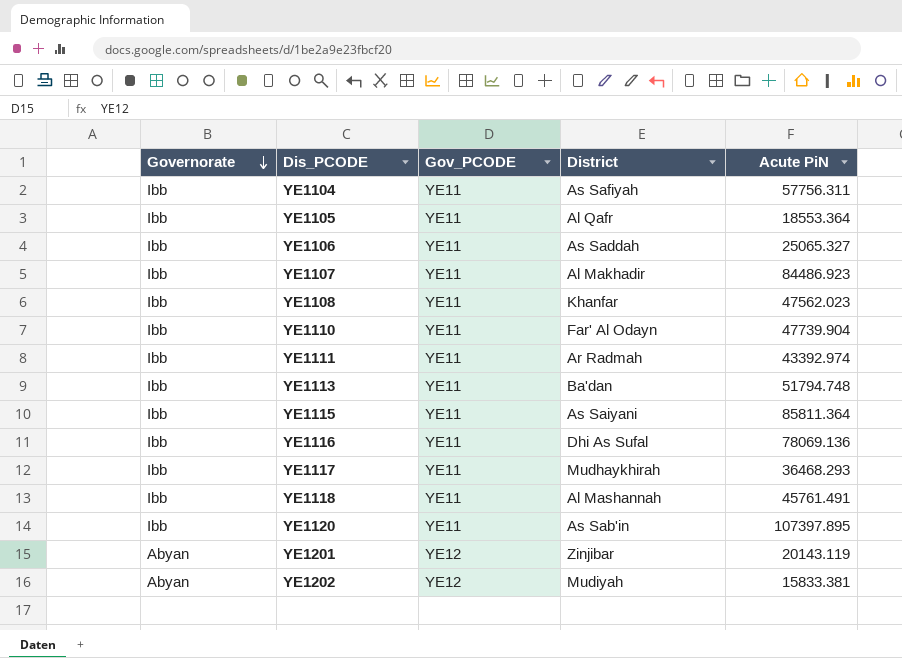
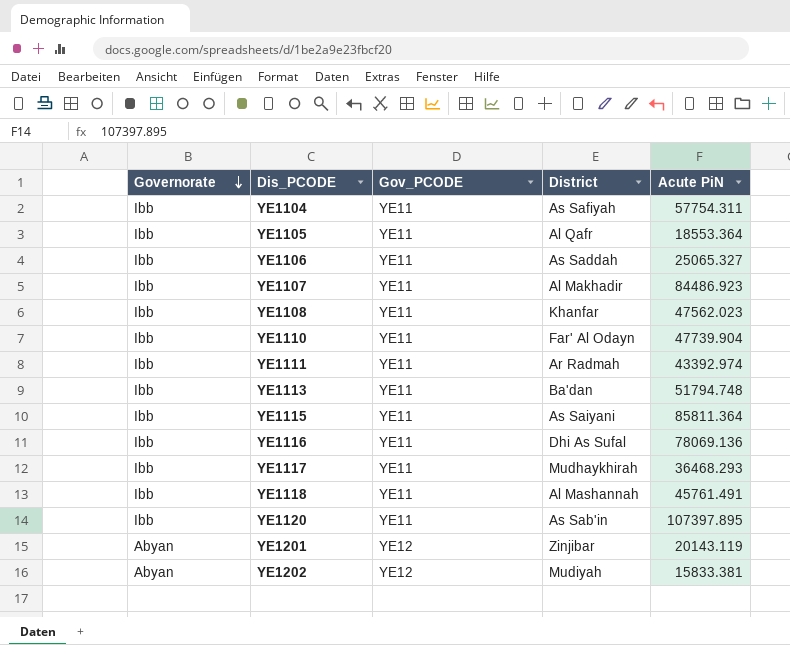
YE1104 | Acute PiN: 57756.311 -> 57754.311

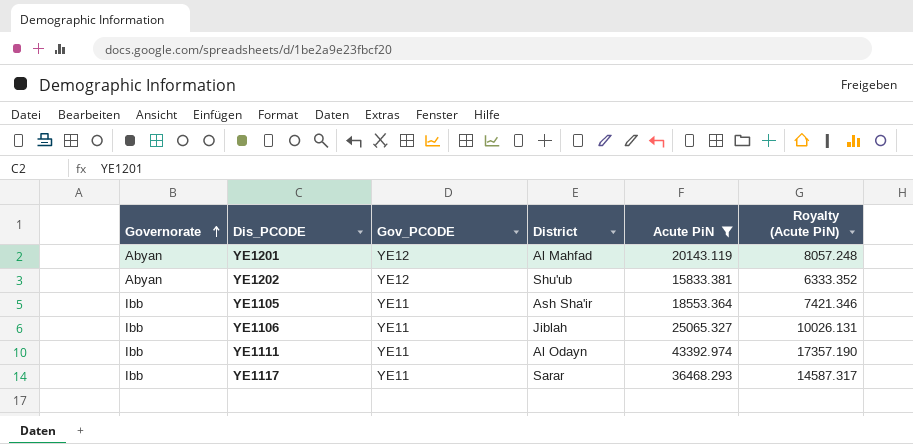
filter: none -> Acute PiN <= 43392.974
row order: Governorate descending -> Governorate ascending
column Royalty (Acute PiN) | formula: none -> [Acute PiN] * 0.4
YE1201 | District: Zinjibar -> Al Mahfad
YE1202 | District: Mudiyah -> Shu'ub
YE1105 | District: Al Qafr -> Ash Sha'ir
YE1106 | District: As Saddah -> Jiblah
YE1111 | District: Ar Radmah -> Al Odayn
YE1117 | District: Mudhaykhirah -> Sarar

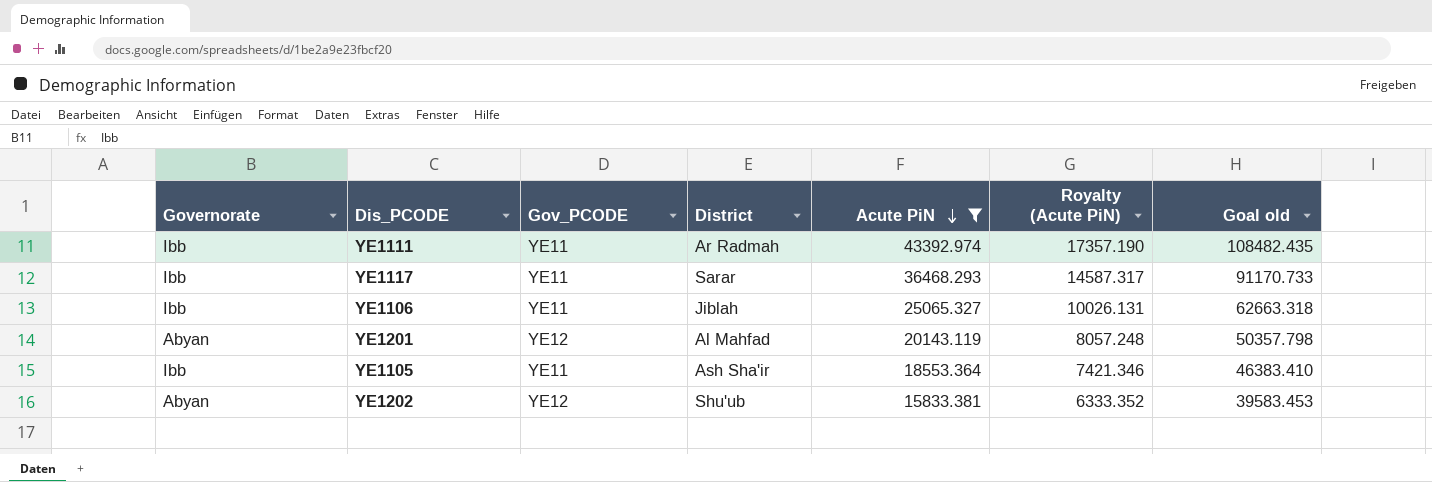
row order: Governorate ascending -> Acute PiN descending
column Goal old | formula: none -> [Acute PiN] * 2.5
YE1111 | District: Al Odayn -> Ar Radmah

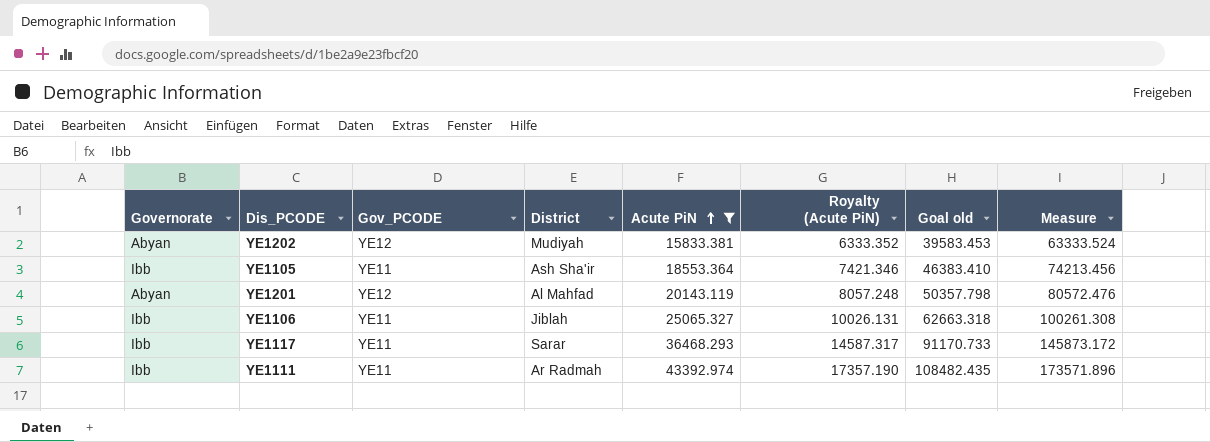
row order: Acute PiN descending -> Acute PiN ascending
column Measure | formula: none -> [Acute PiN] * 4
YE1202 | District: Shu'ub -> Mudiyah

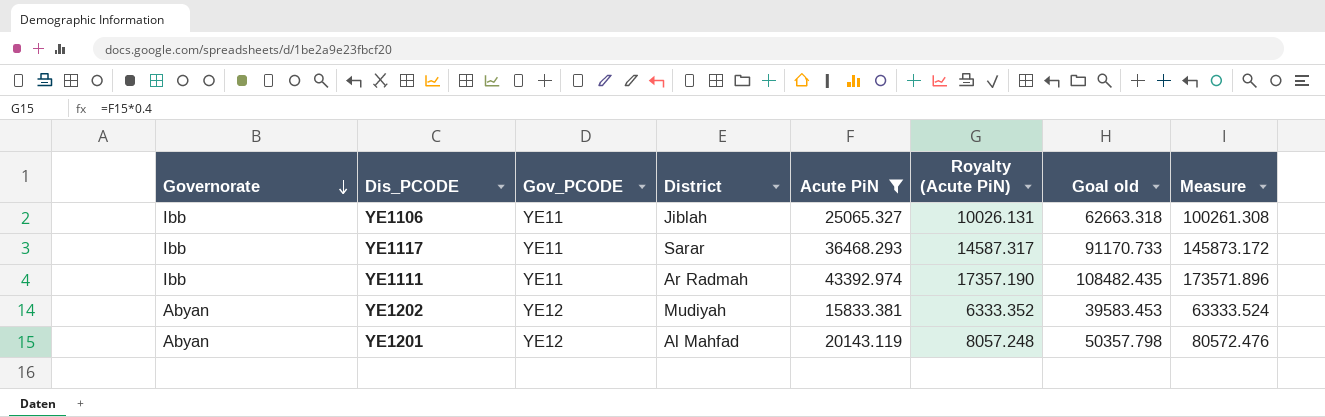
row order: Acute PiN ascending -> Governorate descending
row YE1105: Ibb | YE11 | Ash Sha'ir | 18553.364 | 7421.346 | 46383.410 | 74213.456 -> none

